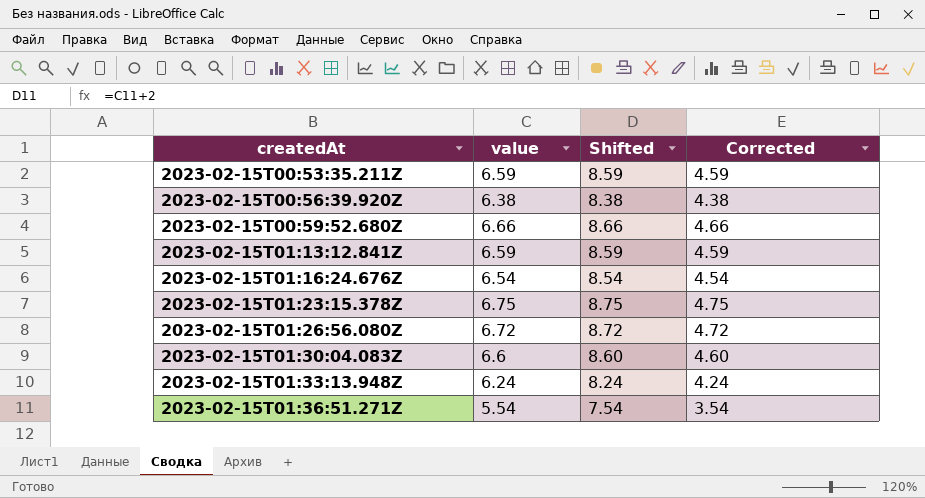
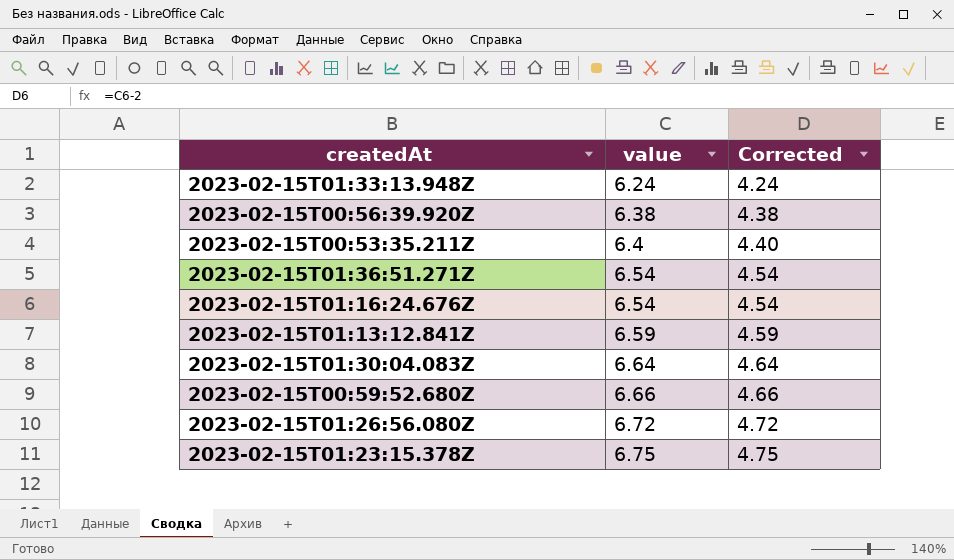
row order: createdAt ascending -> value ascending
column Shifted | formula: [value] + 2 -> none
2023-02-15T00:53:35.211Z | value: 6.59 -> 6.4
2023-02-15T00:53:35.211Z | Corrected: 4.59 -> 4.40
2023-02-15T01:36:51.271Z | value: 5.54 -> 6.54
2023-02-15T01:36:51.271Z | Corrected: 3.54 -> 4.54
2023-02-15T01:30:04.083Z | value: 6.6 -> 6.64
2023-02-15T01:30:04.083Z | Corrected: 4.60 -> 4.64

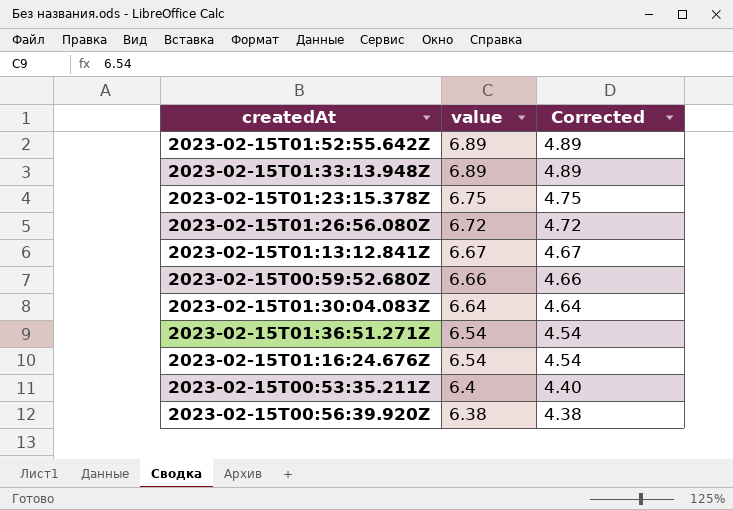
row order: value ascending -> value descending
row 2023-02-15T01:52:55.642Z: none -> 6.89 | 4.89
2023-02-15T01:33:13.948Z | value: 6.24 -> 6.89
2023-02-15T01:33:13.948Z | Corrected: 4.24 -> 4.89
2023-02-15T01:13:12.841Z | value: 6.59 -> 6.67
2023-02-15T01:13:12.841Z | Corrected: 4.59 -> 4.67

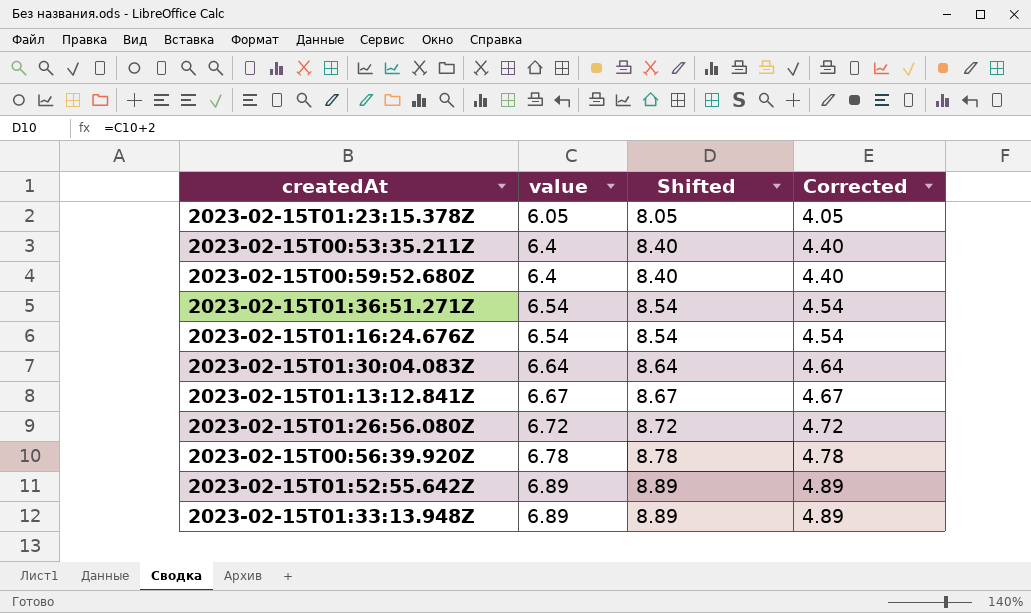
row order: value descending -> value ascending
column Shifted | formula: none -> [value] + 2
2023-02-15T01:23:15.378Z | value: 6.75 -> 6.05
2023-02-15T01:23:15.378Z | Corrected: 4.75 -> 4.05
2023-02-15T00:59:52.680Z | value: 6.66 -> 6.4
2023-02-15T00:59:52.680Z | Corrected: 4.66 -> 4.40
2023-02-15T00:56:39.920Z | value: 6.38 -> 6.78
2023-02-15T00:56:39.920Z | Corrected: 4.38 -> 4.78

